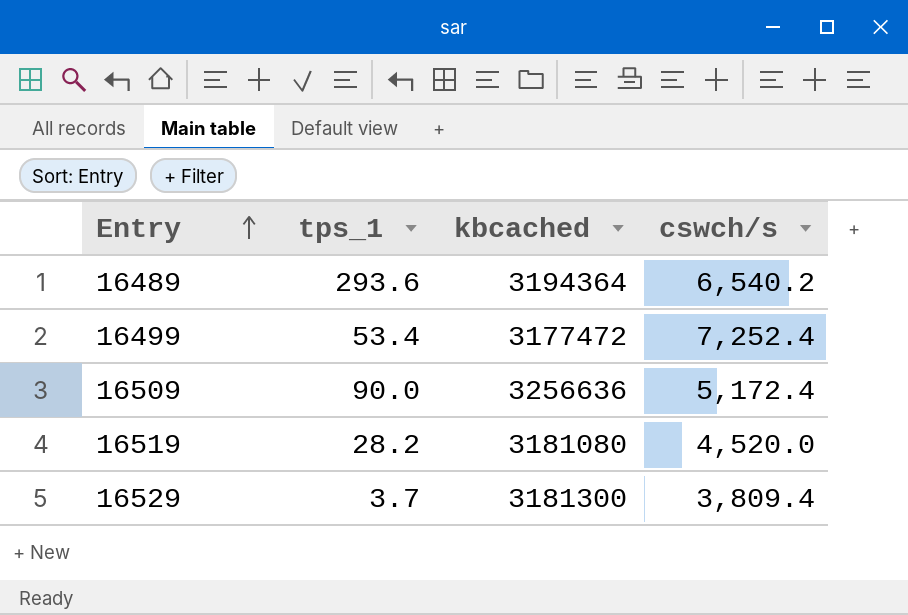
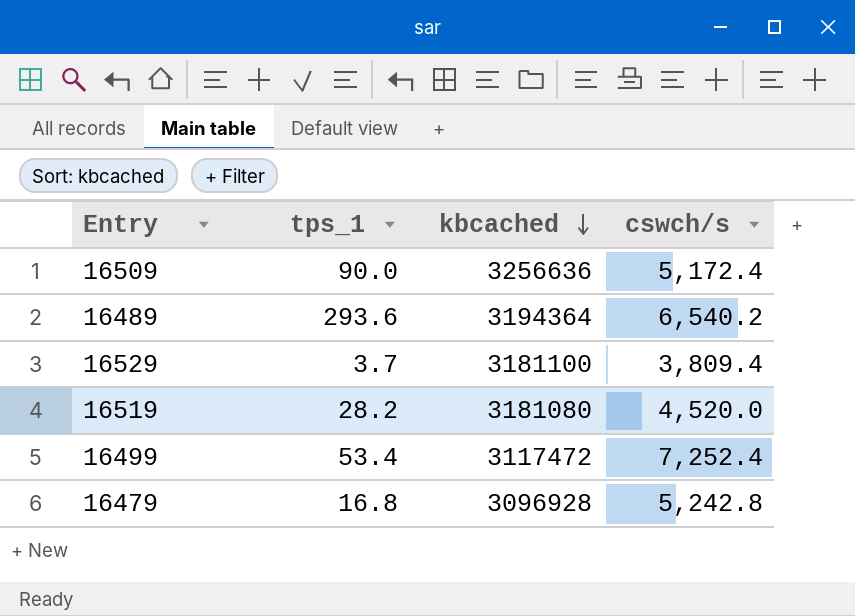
row order: Entry ascending -> kbcached descending
16529 | kbcached: 3181300 -> 3181100
16499 | kbcached: 3177472 -> 3117472
row 16479: none -> 16.8 | 3096928 | 5,242.8

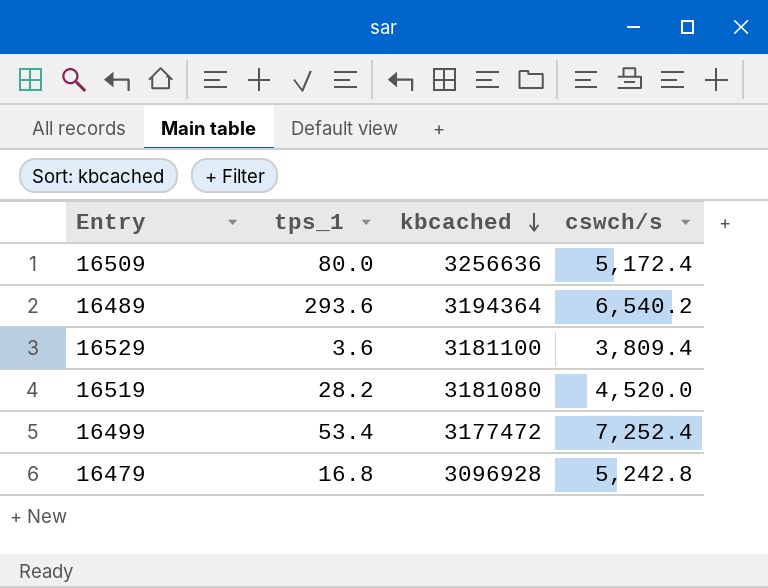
16509 | tps_1: 90.0 -> 80.0
16529 | tps_1: 3.7 -> 3.6
16499 | kbcached: 3117472 -> 3177472

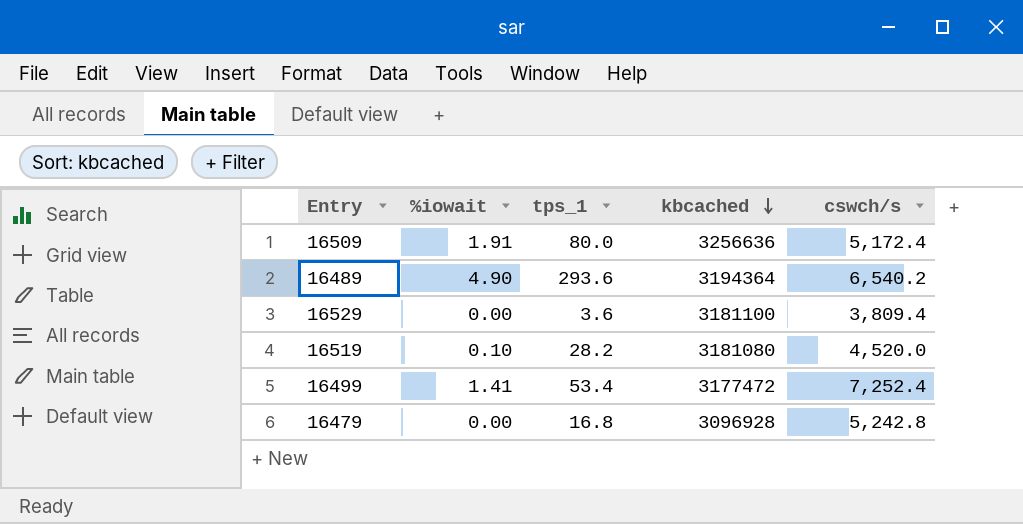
column %iowait | position: none -> 2

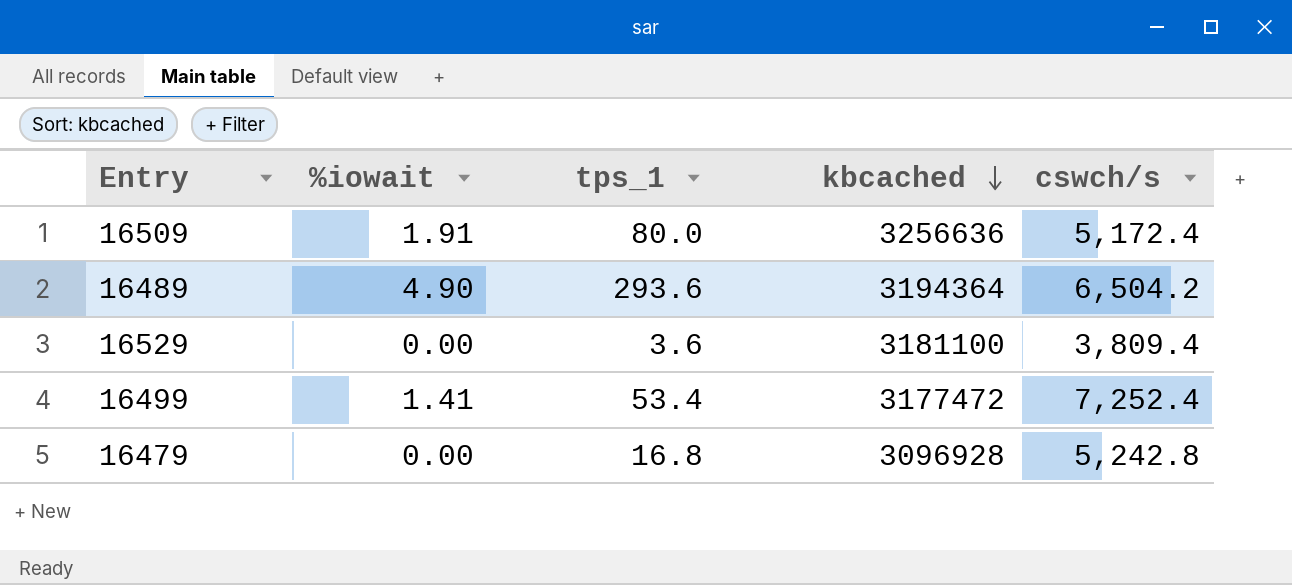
row 16519: 0.10 | 28.2 | 3181080 | 4,520.0 -> none
16489 | cswch/s: 6,540.2 -> 6,504.2

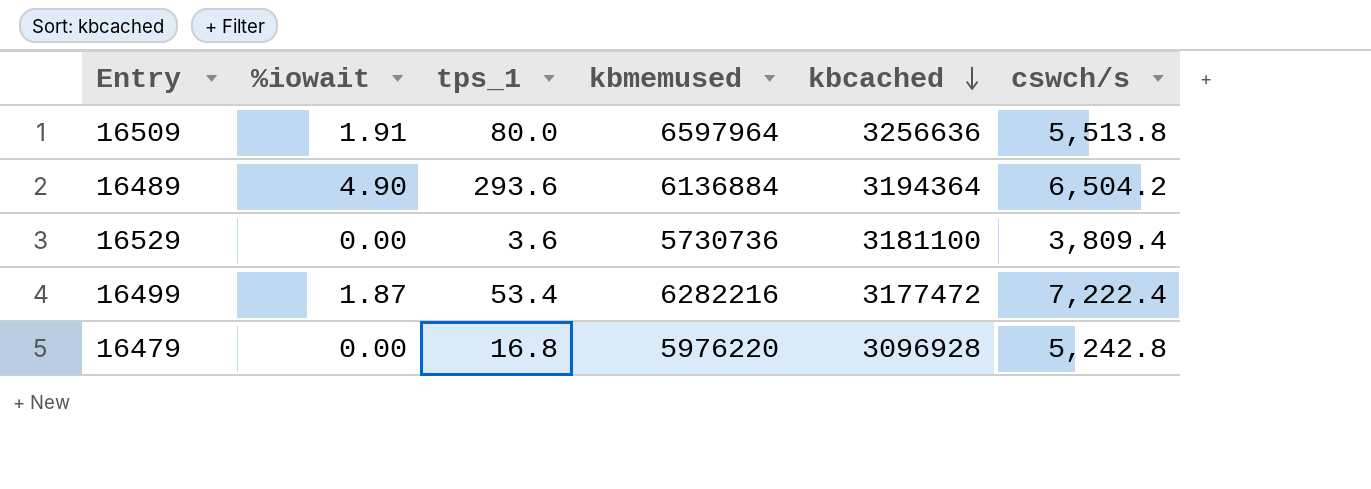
column kbmemused | position: none -> 4
16509 | cswch/s: 5,172.4 -> 5,513.8
16499 | %iowait: 1.41 -> 1.87
16499 | cswch/s: 7,252.4 -> 7,222.4

